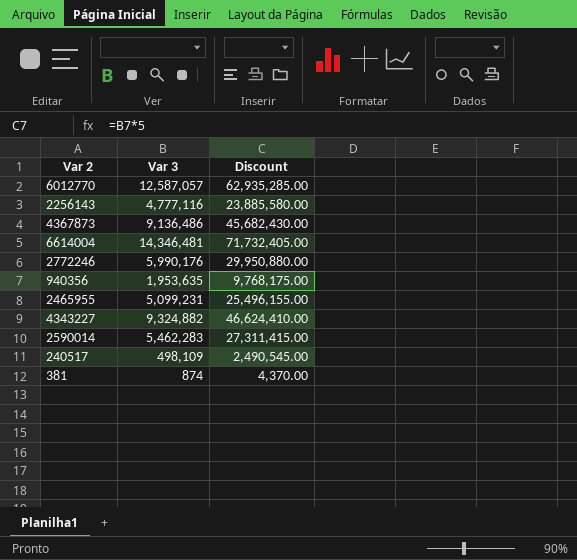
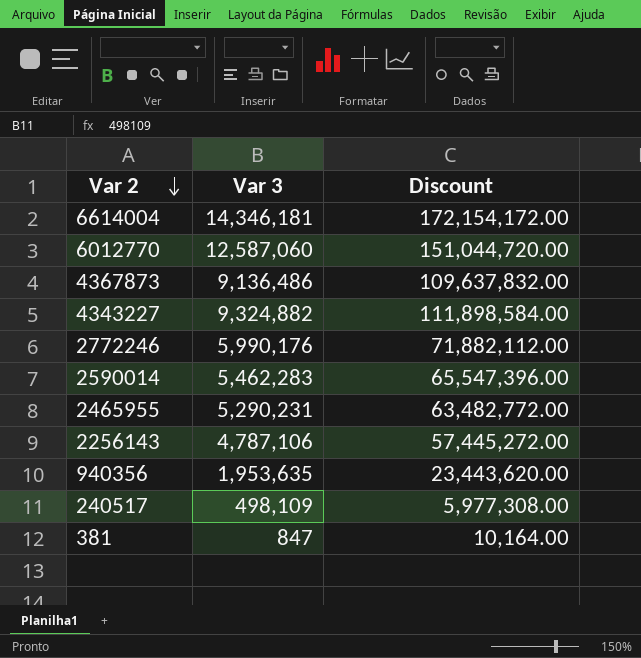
row order: none -> Var 2 descending
column Discount | formula: [Var 3] * 5 -> [Var 3] * 12
6614004 | Var 3: 14,346,481 -> 14,346,181
6012770 | Var 3: 12,587,057 -> 12,587,060
2465955 | Var 3: 5,099,231 -> 5,290,231
2256143 | Var 3: 4,777,116 -> 4,787,106
381 | Var 3: 874 -> 847

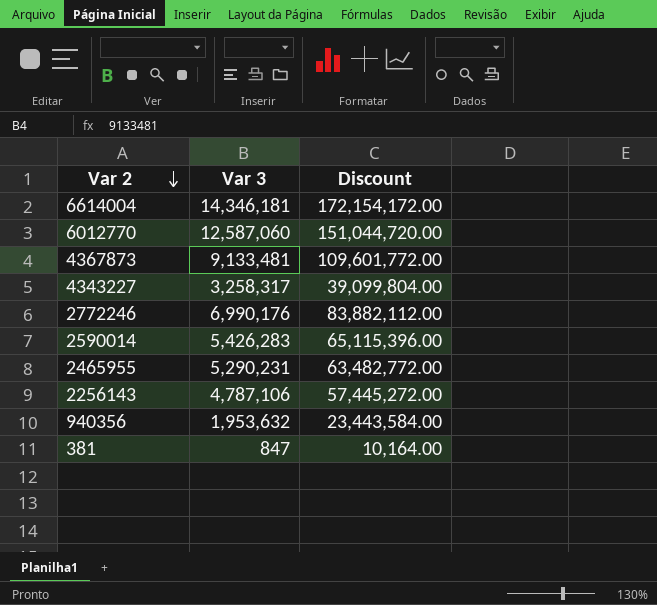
row 240517: 498,109 | 5,977,308.00 -> none
4367873 | Var 3: 9,136,486 -> 9,133,481
4367873 | Discount: 109,637,832.00 -> 109,601,772.00
4343227 | Var 3: 9,324,882 -> 3,258,317
4343227 | Discount: 111,898,584.00 -> 39,099,804.00
2772246 | Var 3: 5,990,176 -> 6,990,176
2772246 | Discount: 71,882,112.00 -> 83,882,112.00
2590014 | Var 3: 5,462,283 -> 5,426,283
2590014 | Discount: 65,547,396.00 -> 65,115,396.00
940356 | Var 3: 1,953,635 -> 1,953,632
940356 | Discount: 23,443,620.00 -> 23,443,584.00

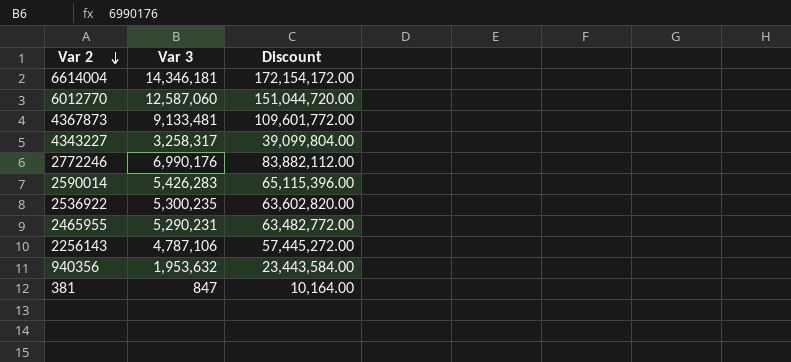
row 2536922: none -> 5,300,235 | 63,602,820.00

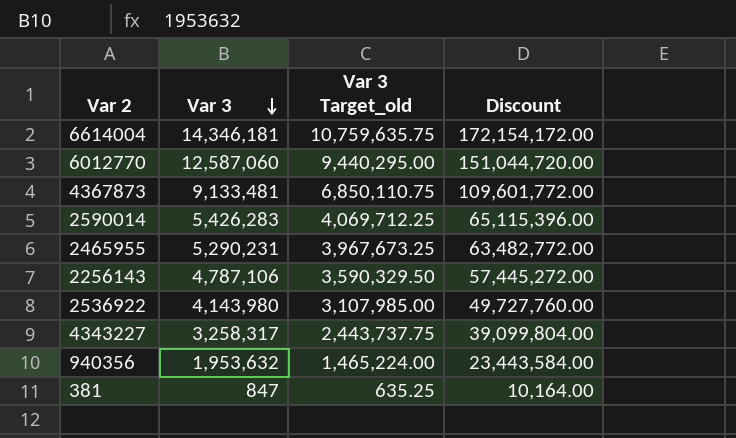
row order: Var 2 descending -> Var 3 descending
column Var 3 Target_old | formula: none -> [Var 3] * 0.75
row 2772246: 6,990,176 | 83,882,112.00 -> none
2536922 | Var 3: 5,300,235 -> 4,143,980
2536922 | Discount: 63,602,820.00 -> 49,727,760.00

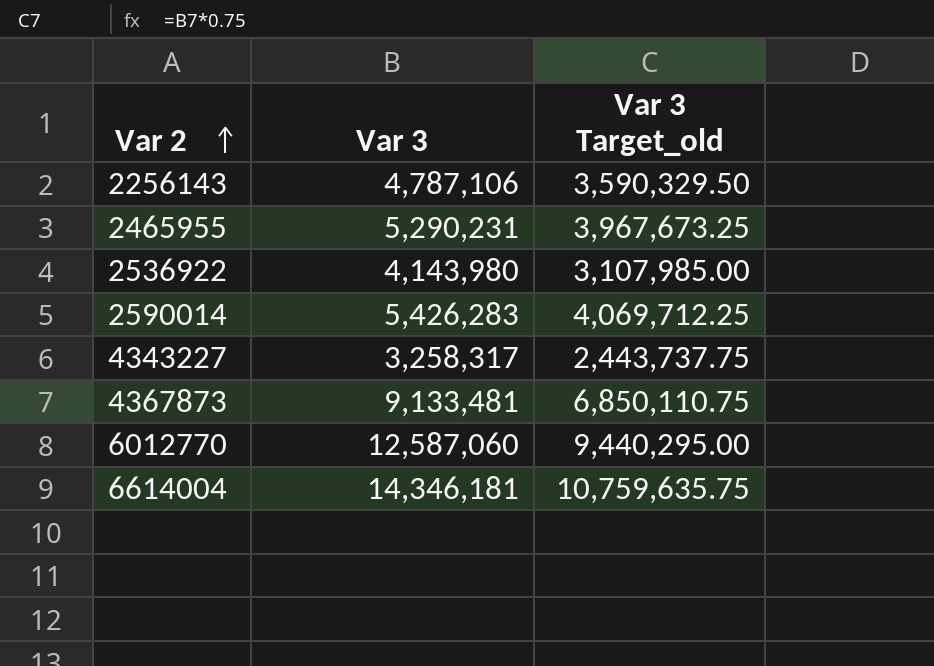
row order: Var 3 descending -> Var 2 ascending
column Discount | formula: [Var 3] * 12 -> none
row 940356: 1,953,632 | 1,465,224.00 | 23,443,584.00 -> none
row 381: 847 | 635.25 | 10,164.00 -> none

